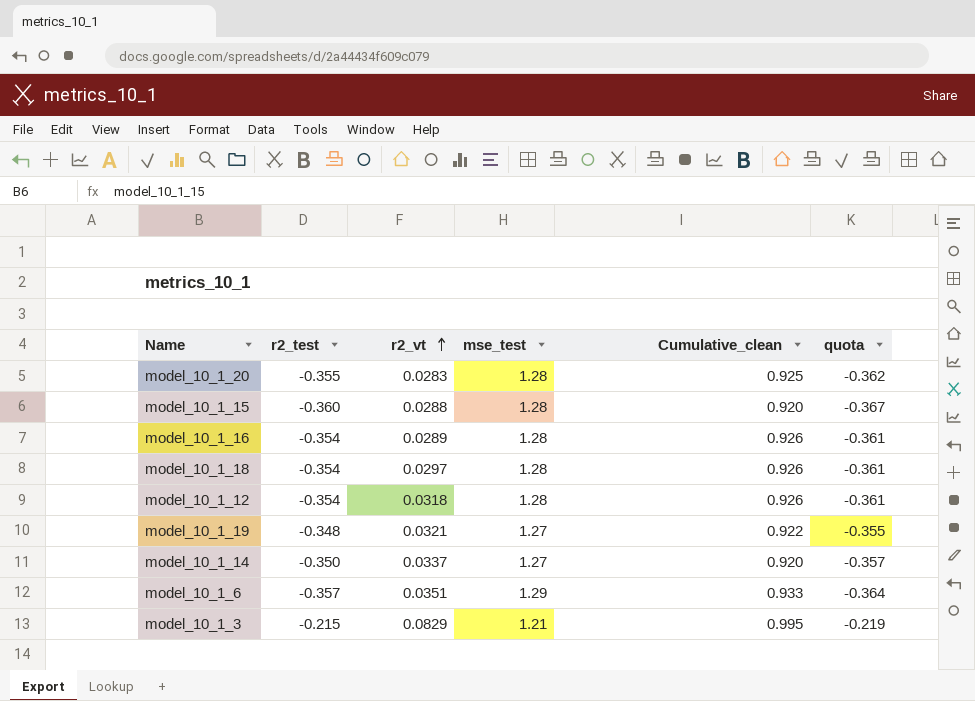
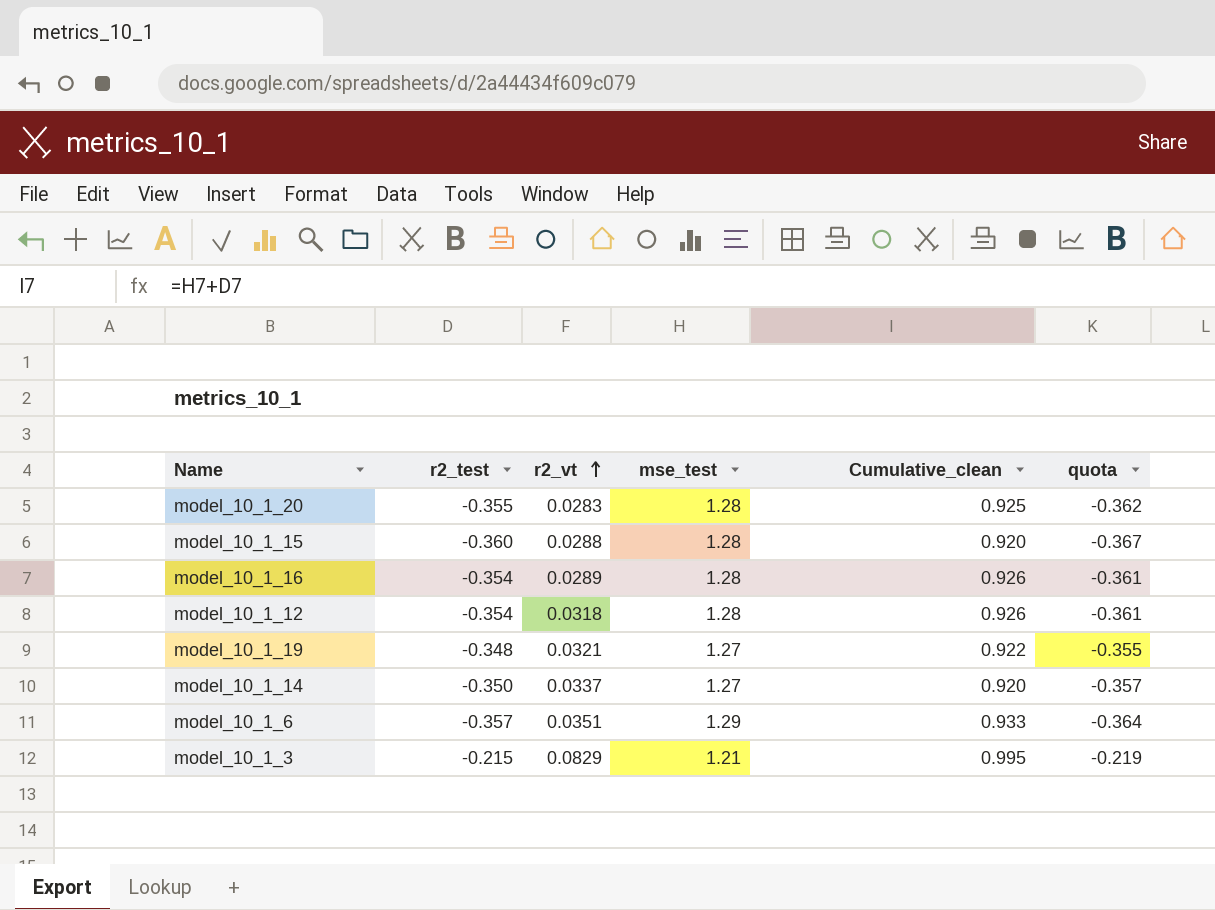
row model_10_1_18: -0.354 | 0.0297 | 1.28 | 0.926 | -0.361 -> none

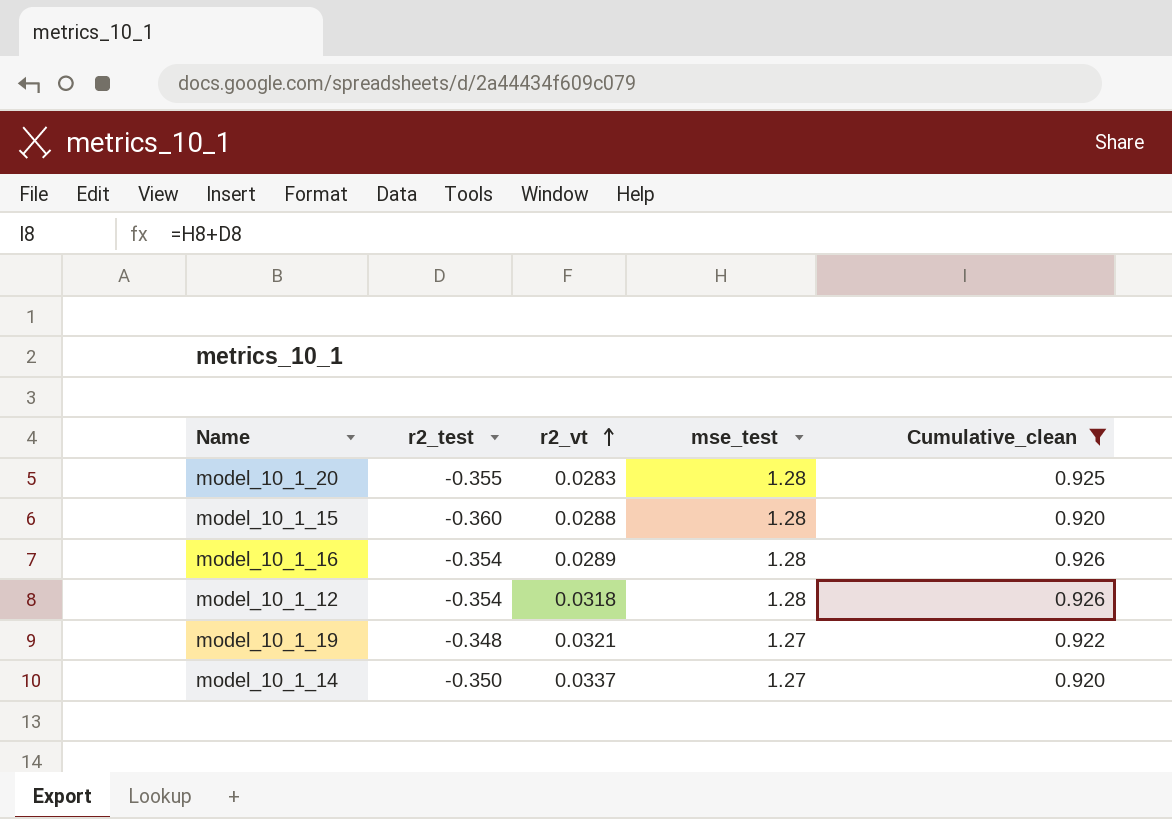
filter: none -> Cumulative_clean <= 0.926
column quota | formula: [r2_test] * 1.02 -> none

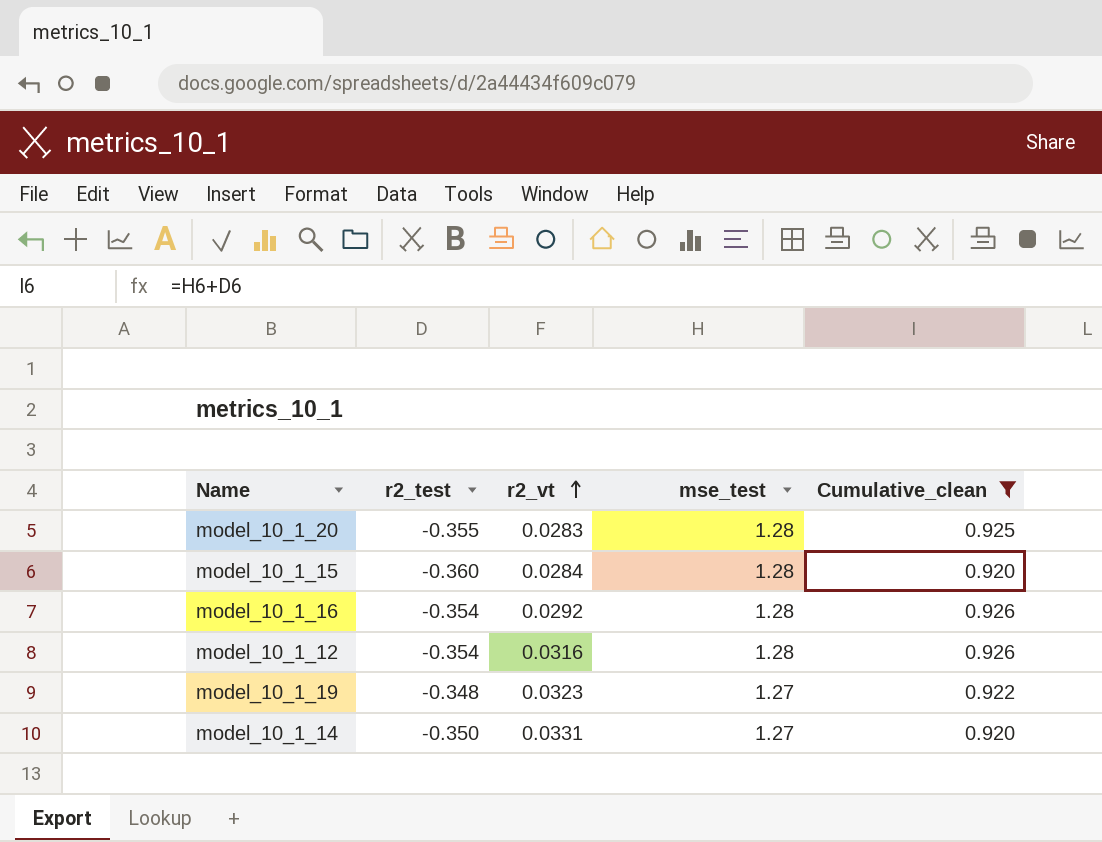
model_10_1_15 | r2_vt: 0.0288 -> 0.0284
model_10_1_16 | r2_vt: 0.0289 -> 0.0292
model_10_1_12 | r2_vt: 0.0318 -> 0.0316
model_10_1_19 | r2_vt: 0.0321 -> 0.0323
model_10_1_14 | r2_vt: 0.0337 -> 0.0331

